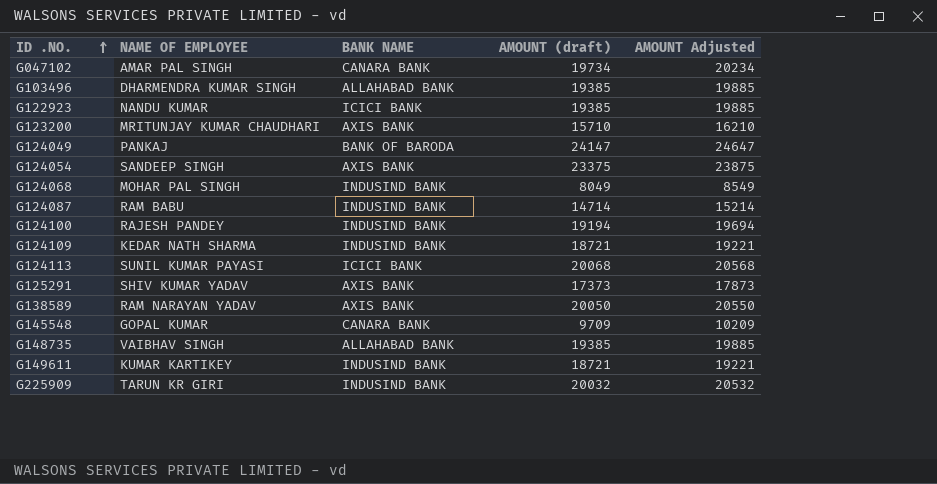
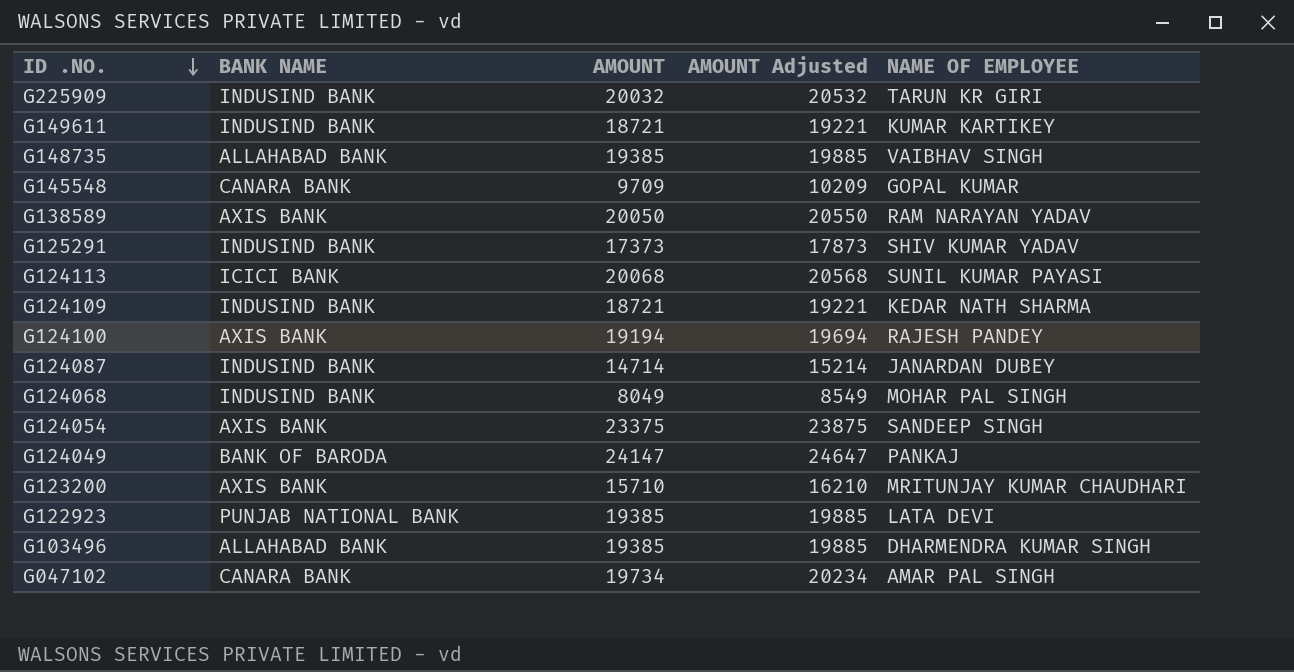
row order: ID .NO. ascending -> ID .NO. descending
column name: AMOUNT (draft) -> AMOUNT
column NAME OF EMPLOYEE | position: 2 -> 5
G125291 | BANK NAME: AXIS BANK -> INDUSIND BANK
G124100 | BANK NAME: INDUSIND BANK -> AXIS BANK
G124087 | NAME OF EMPLOYEE: RAM BABU -> JANARDAN DUBEY
G122923 | BANK NAME: ICICI BANK -> PUNJAB NATIONAL BANK
G122923 | NAME OF EMPLOYEE: NANDU KUMAR -> LATA DEVI

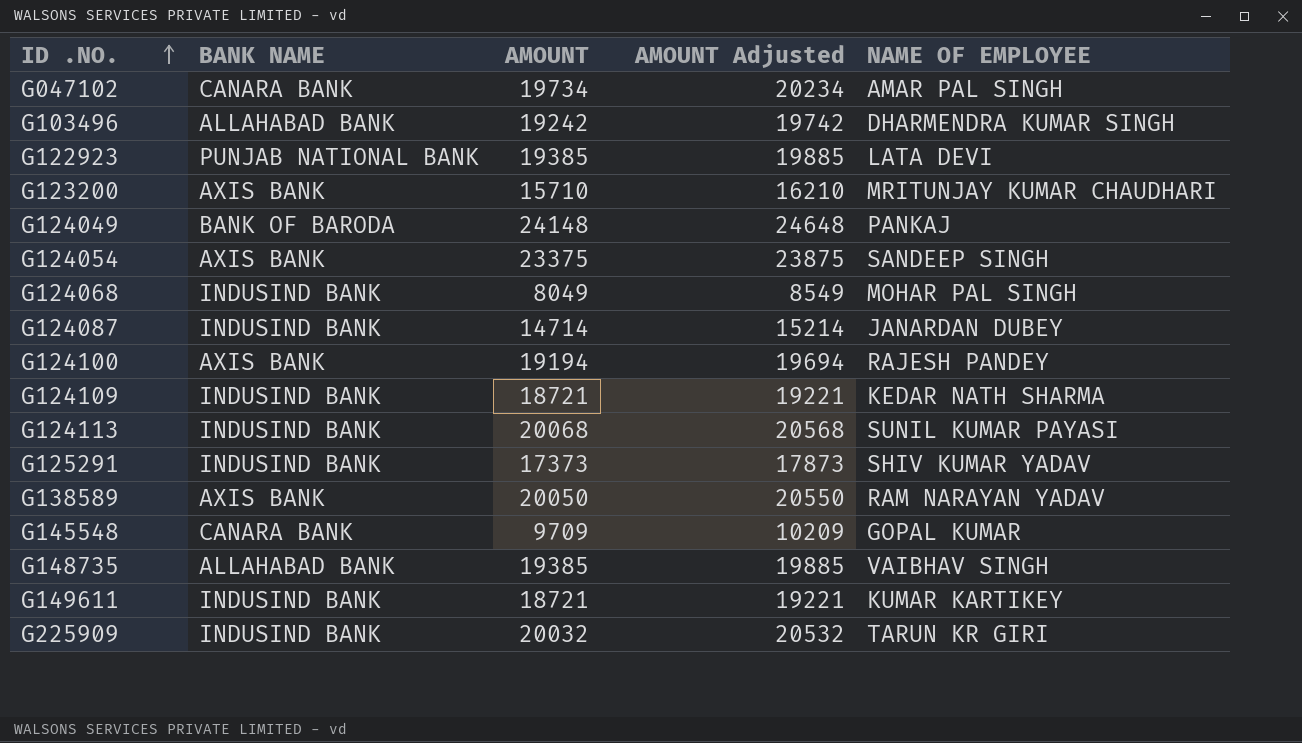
row order: ID .NO. descending -> ID .NO. ascending
G103496 | AMOUNT: 19385 -> 19242
G103496 | AMOUNT Adjusted: 19885 -> 19742
G124049 | AMOUNT: 24147 -> 24148
G124049 | AMOUNT Adjusted: 24647 -> 24648
G124113 | BANK NAME: ICICI BANK -> INDUSIND BANK

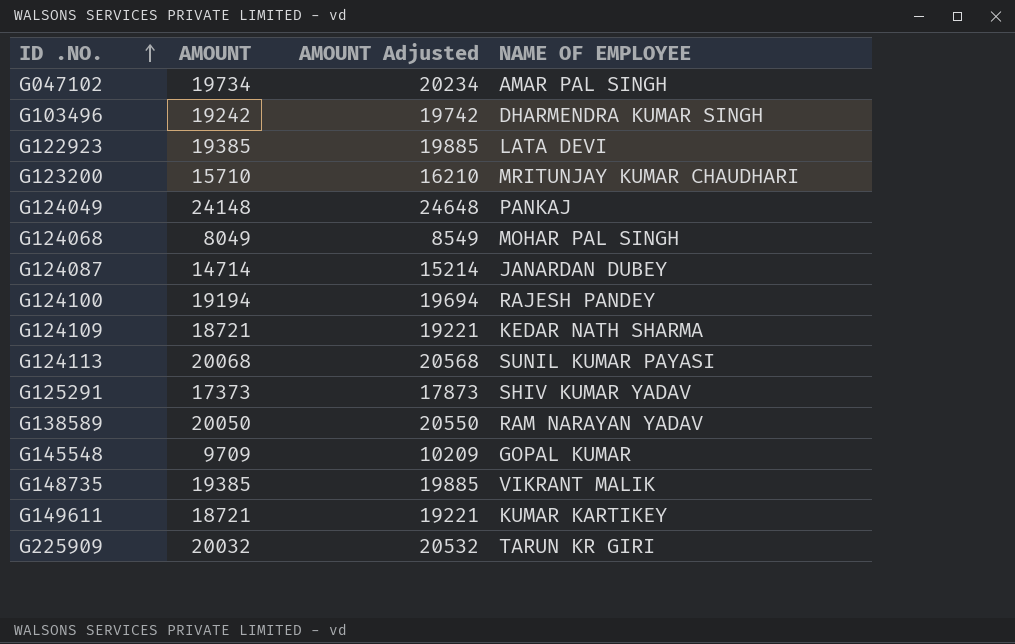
column BANK NAME | position: 2 -> none
row G124054: AXIS BANK | 23375 | 23875 | SANDEEP SINGH -> none
G148735 | NAME OF EMPLOYEE: VAIBHAV SINGH -> VIKRANT MALIK

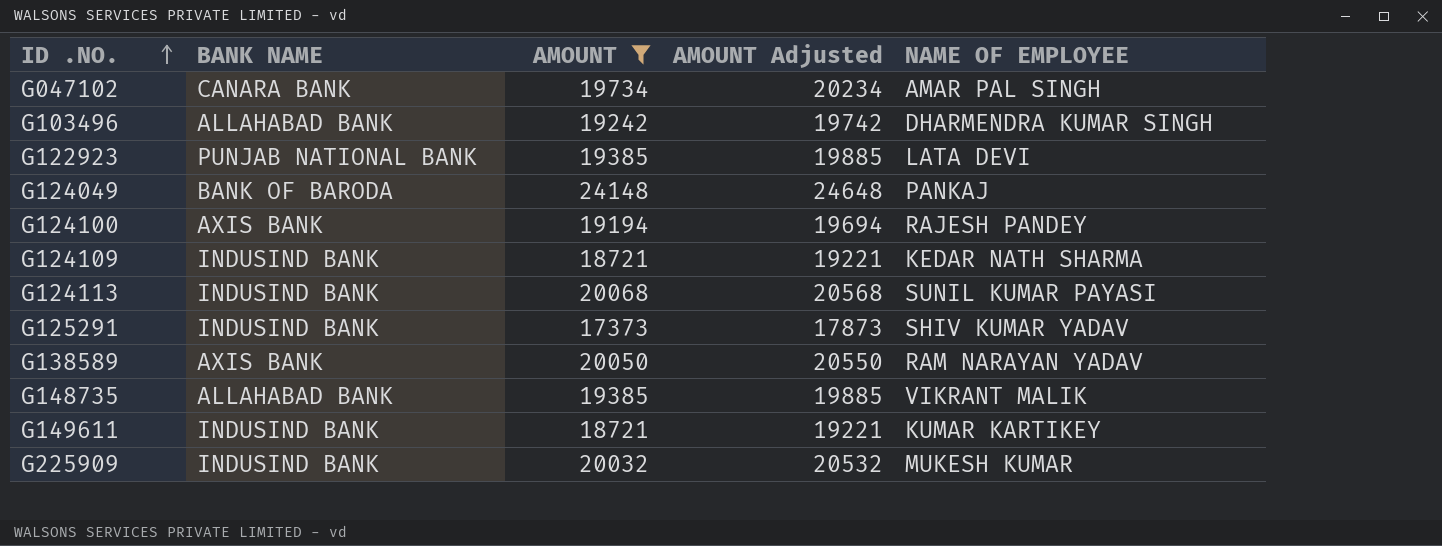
filter: none -> AMOUNT >= 17373
column BANK NAME | position: none -> 2
G225909 | NAME OF EMPLOYEE: TARUN KR GIRI -> MUKESH KUMAR

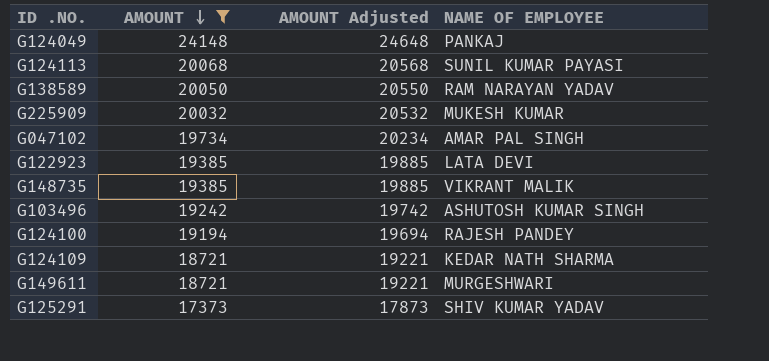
row order: ID .NO. ascending -> AMOUNT descending
column BANK NAME | position: 2 -> none
G103496 | NAME OF EMPLOYEE: DHARMENDRA KUMAR SINGH -> ASHUTOSH KUMAR SINGH
G149611 | NAME OF EMPLOYEE: KUMAR KARTIKEY -> MURGESHWARI

